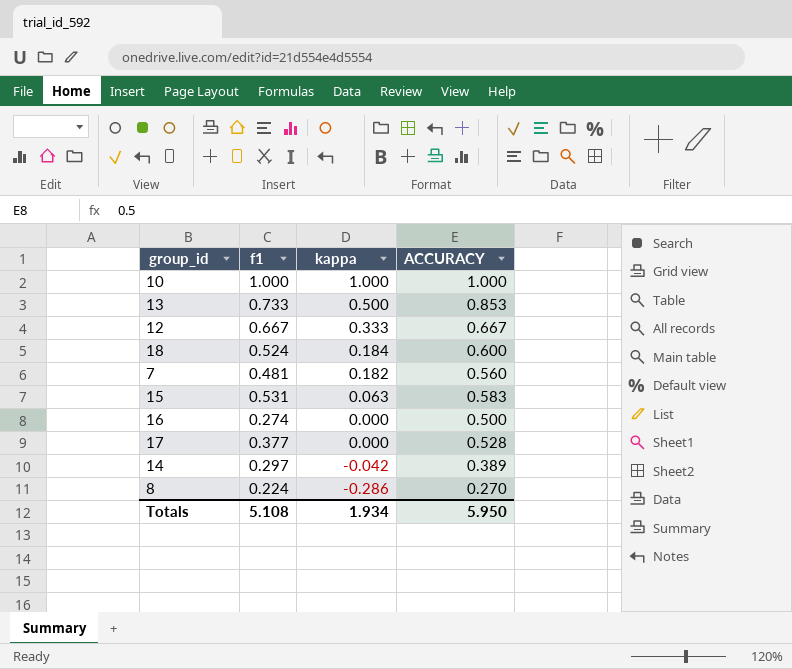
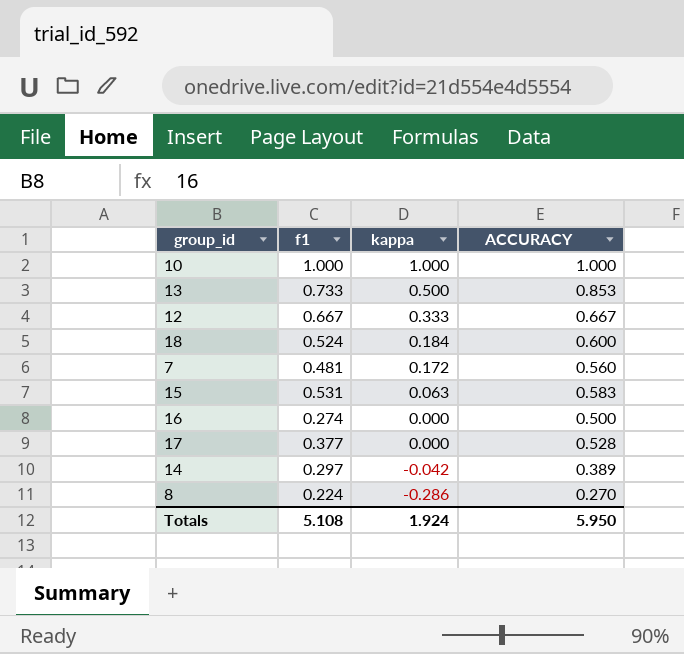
7 | kappa: 0.182 -> 0.172
Totals | kappa: 1.934 -> 1.924

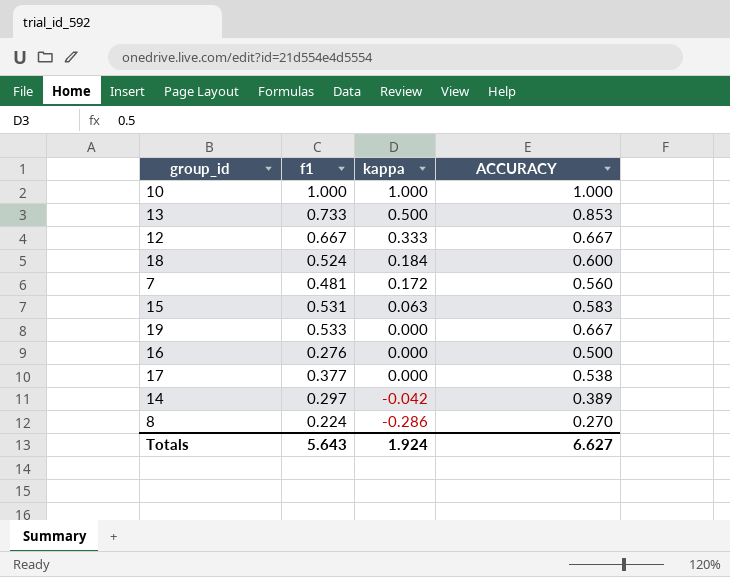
row 19: none -> 0.533 | 0.000 | 0.667
16 | f1: 0.274 -> 0.276
17 | ACCURACY: 0.528 -> 0.538
Totals | f1: 5.108 -> 5.643
Totals | ACCURACY: 5.950 -> 6.627

